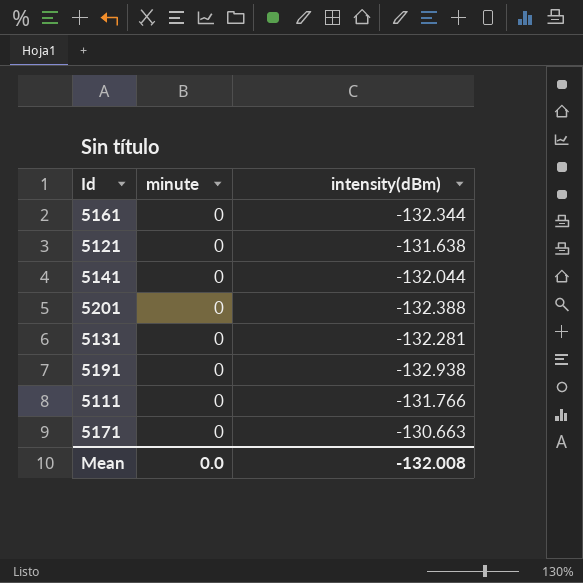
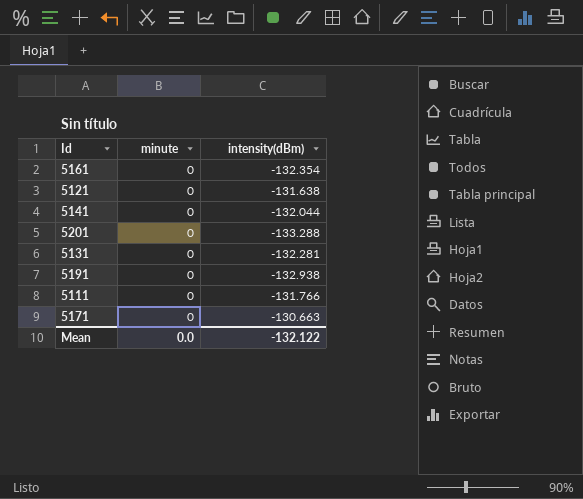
5161 | intensity(dBm): -132.344 -> -132.354
5201 | intensity(dBm): -132.388 -> -133.288
Mean | intensity(dBm): -132.008 -> -132.122

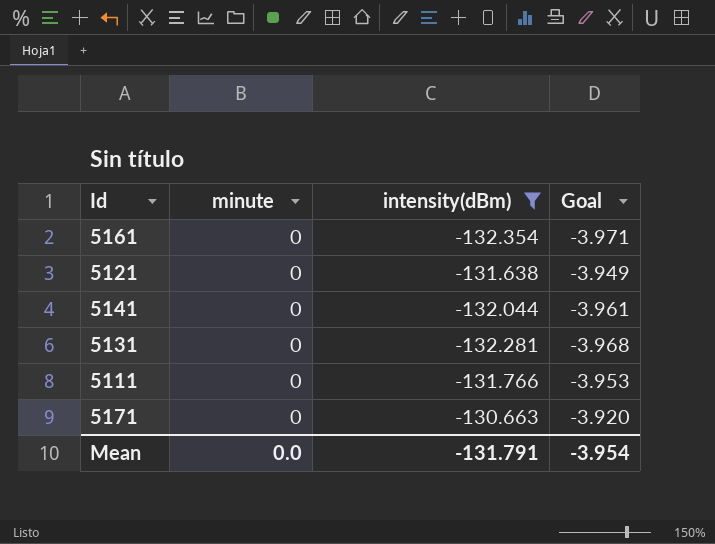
filter: none -> intensity(dBm) >= -132.354
column Goal | formula: none -> [intensity(dBm)] * 0.03
Mean | intensity(dBm): -132.122 -> -131.791

